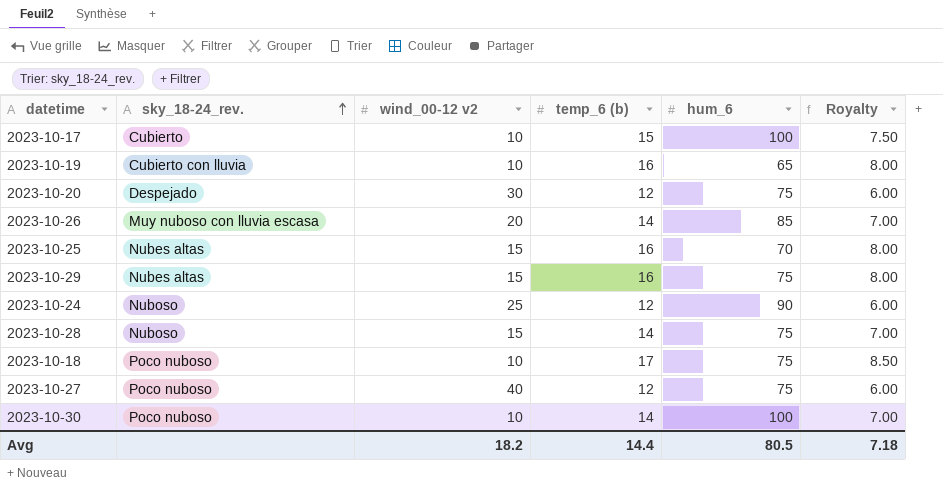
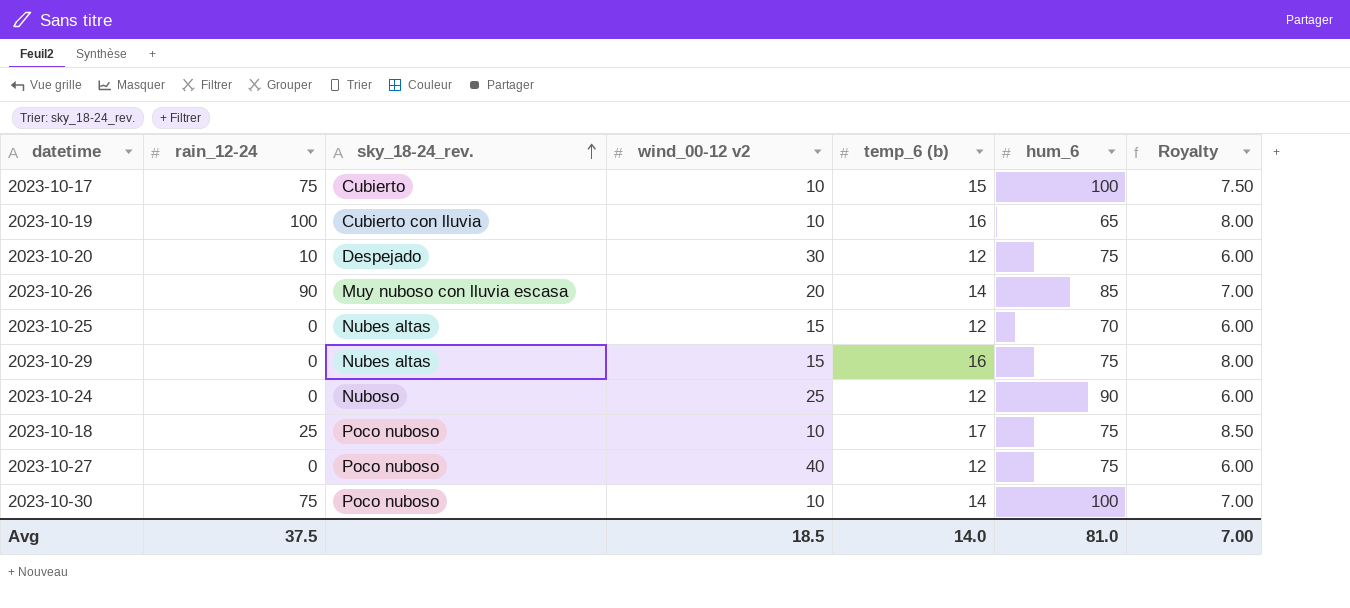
column rain_12-24 | position: none -> 2
row 2023-10-28: Nuboso | 15 | 14 | 75 | 7.00 -> none
2023-10-25 | temp_6 (b): 16 -> 12
2023-10-25 | Royalty: 8.00 -> 6.00
Avg | wind_00-12 v2: 18.2 -> 18.5
Avg | temp_6 (b): 14.4 -> 14.0
Avg | hum_6: 80.5 -> 81.0
Avg | Royalty: 7.18 -> 7.00

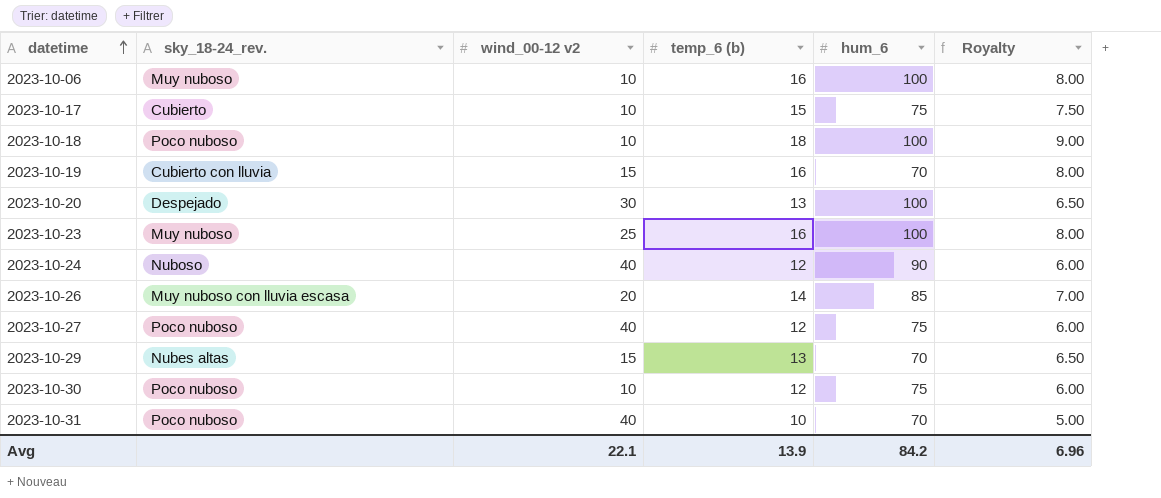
row order: sky_18-24_rev. ascending -> datetime ascending
column rain_12-24 | position: 2 -> none
row 2023-10-25: 0 | Nubes altas | 15 | 12 | 70 | 6.00 -> none
row 2023-10-06: none -> Muy nuboso | 10 | 16 | 100 | 8.00
2023-10-17 | hum_6: 100 -> 75
2023-10-18 | temp_6 (b): 17 -> 18
2023-10-18 | hum_6: 75 -> 100
2023-10-18 | Royalty: 8.50 -> 9.00
2023-10-19 | wind_00-12 v2: 10 -> 15
2023-10-19 | hum_6: 65 -> 70
2023-10-20 | temp_6 (b): 12 -> 13
2023-10-20 | hum_6: 75 -> 100
2023-10-20 | Royalty: 6.00 -> 6.50
row 2023-10-23: none -> Muy nuboso | 25 | 16 | 100 | 8.00
2023-10-24 | wind_00-12 v2: 25 -> 40
2023-10-29 | temp_6 (b): 16 -> 13
2023-10-29 | hum_6: 75 -> 70
2023-10-29 | Royalty: 8.00 -> 6.50
2023-10-30 | temp_6 (b): 14 -> 12
2023-10-30 | hum_6: 100 -> 75
2023-10-30 | Royalty: 7.00 -> 6.00
row 2023-10-31: none -> Poco nuboso | 40 | 10 | 70 | 5.00
Avg | wind_00-12 v2: 18.5 -> 22.1
Avg | temp_6 (b): 14.0 -> 13.9
Avg | hum_6: 81.0 -> 84.2
Avg | Royalty: 7.00 -> 6.96

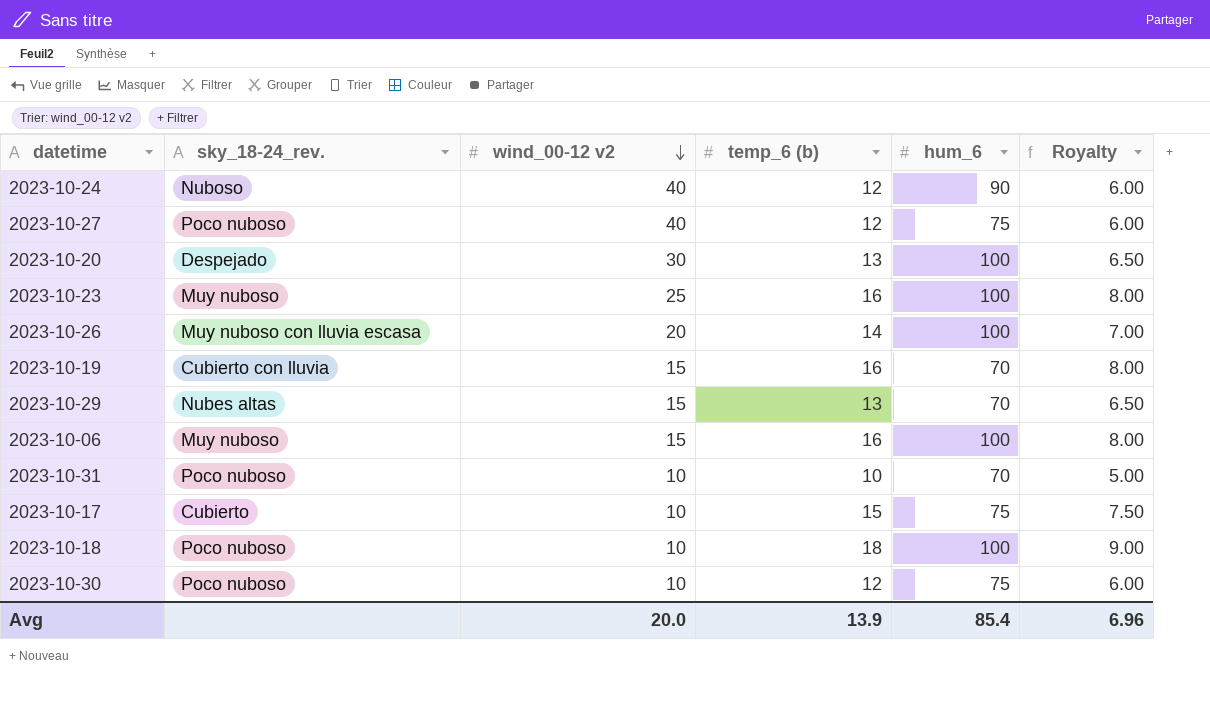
row order: datetime ascending -> wind_00-12 v2 descending
2023-10-26 | hum_6: 85 -> 100
2023-10-06 | wind_00-12 v2: 10 -> 15
2023-10-31 | wind_00-12 v2: 40 -> 10
Avg | wind_00-12 v2: 22.1 -> 20.0
Avg | hum_6: 84.2 -> 85.4

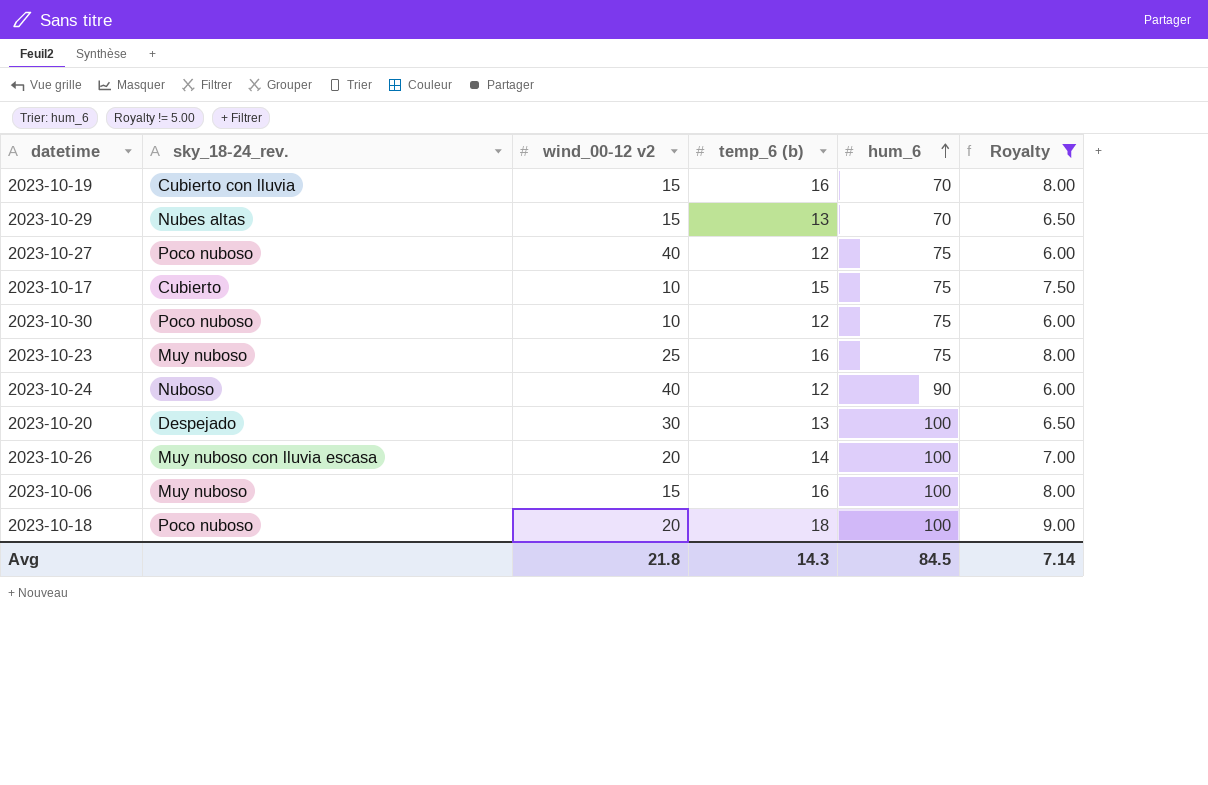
filter: none -> Royalty != 5.00
row order: wind_00-12 v2 descending -> hum_6 ascending
2023-10-23 | hum_6: 100 -> 75
2023-10-18 | wind_00-12 v2: 10 -> 20
Avg | wind_00-12 v2: 20.0 -> 21.8
Avg | temp_6 (b): 13.9 -> 14.3
Avg | hum_6: 85.4 -> 84.5
Avg | Royalty: 6.96 -> 7.14

